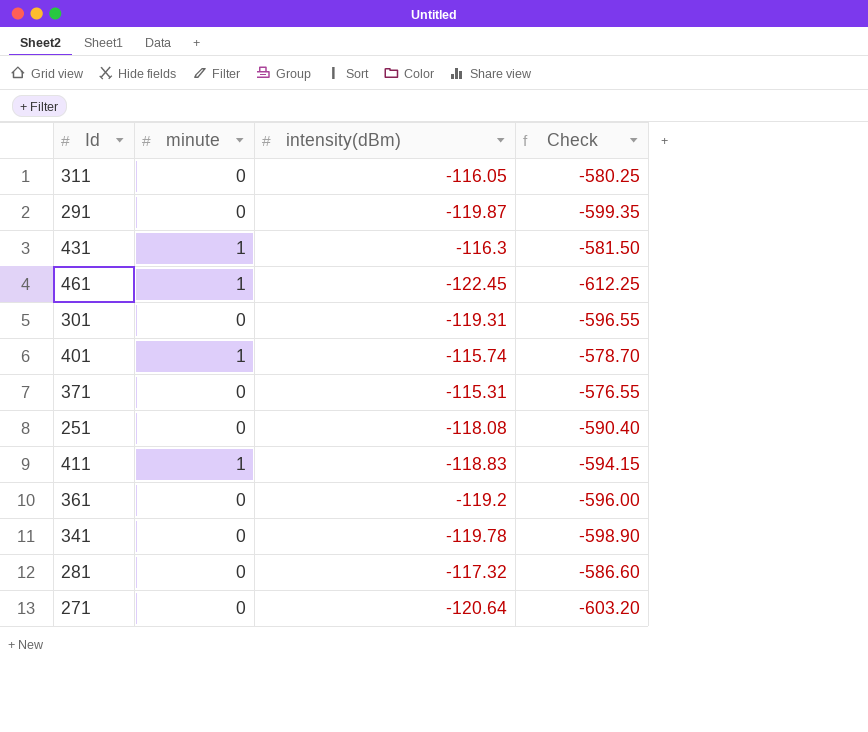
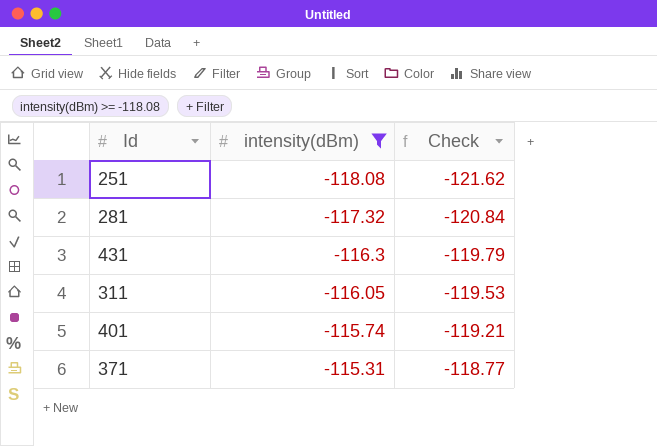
filter: none -> intensity(dBm) >= -118.08
row order: none -> intensity(dBm) ascending
column minute | position: 2 -> none
column Check | formula: [intensity(dBm)] * 5 -> [intensity(dBm)] * 1.03

